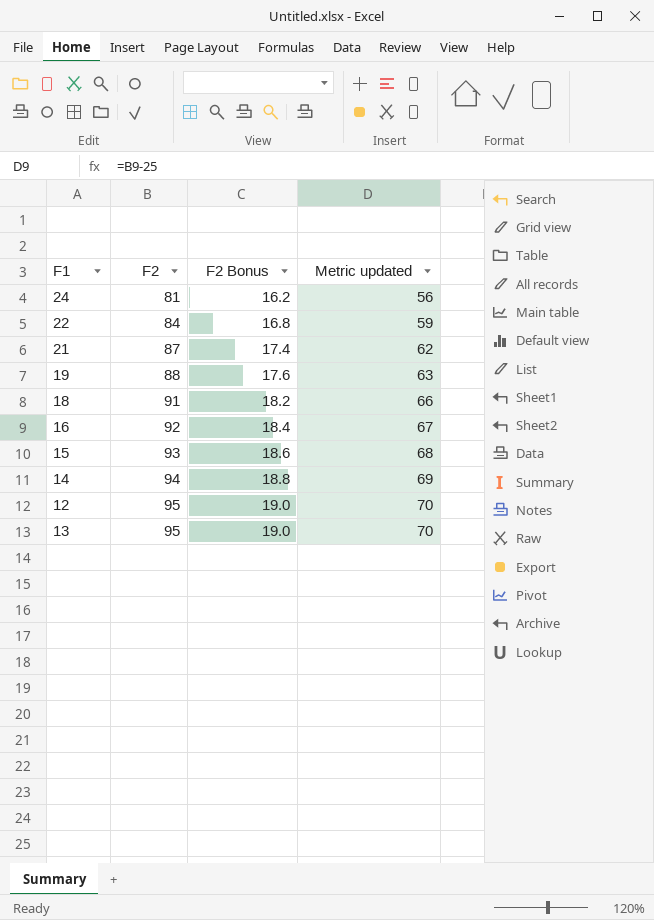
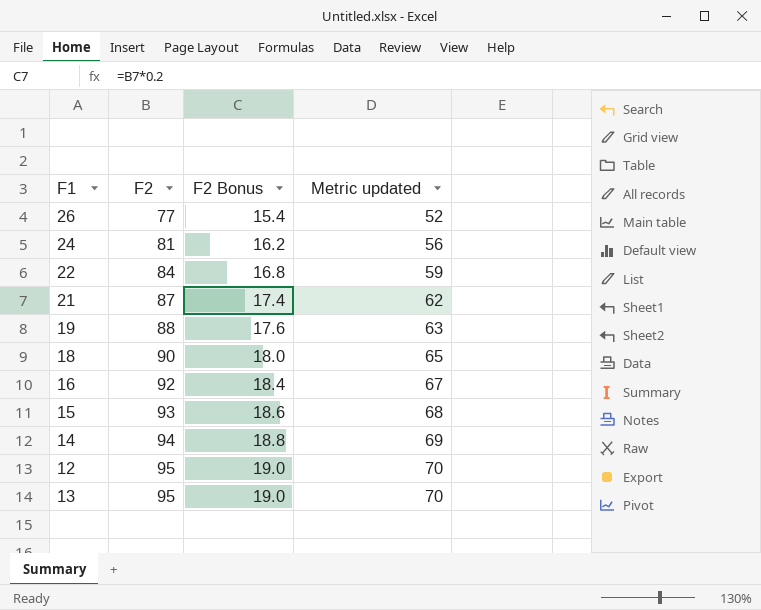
row 26: none -> 77 | 15.4 | 52
18 | F2: 91 -> 90
18 | F2 Bonus: 18.2 -> 18.0
18 | Metric updated: 66 -> 65

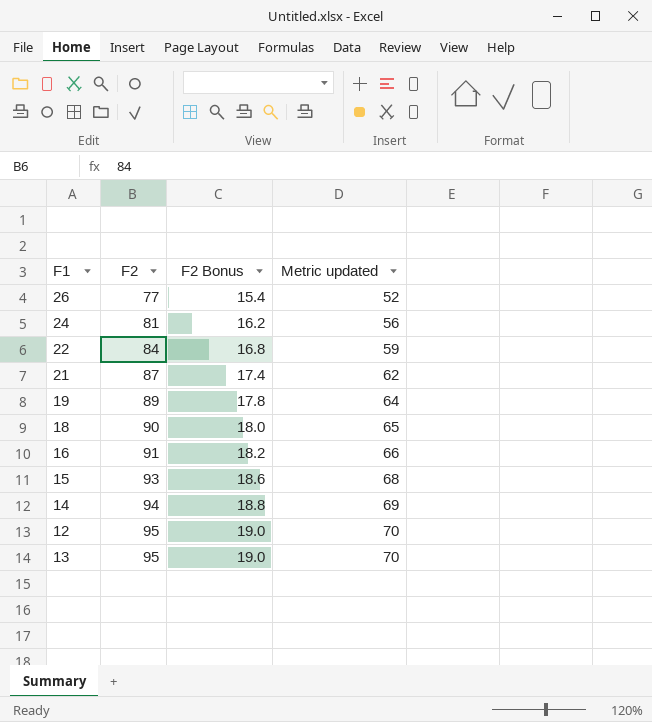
19 | F2: 88 -> 89
19 | F2 Bonus: 17.6 -> 17.8
19 | Metric updated: 63 -> 64
16 | F2: 92 -> 91
16 | F2 Bonus: 18.4 -> 18.2
16 | Metric updated: 67 -> 66

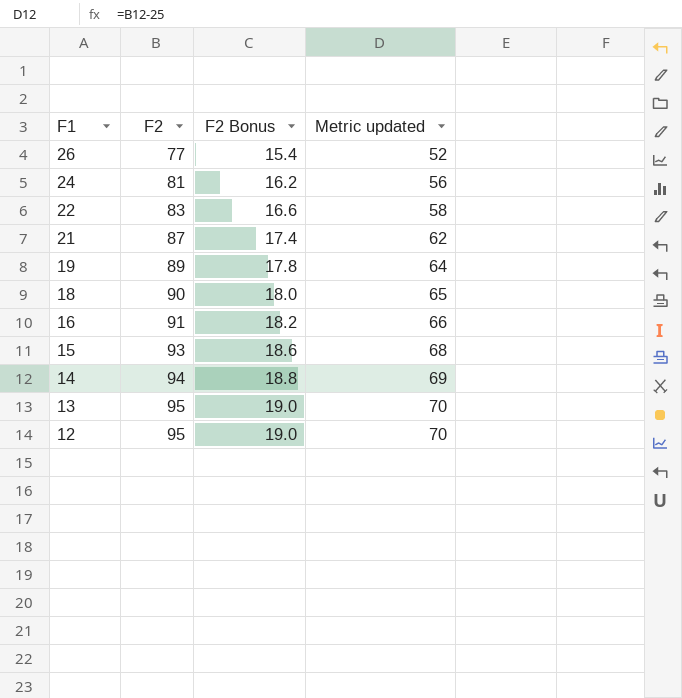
row order: F2 ascending -> F1 descending
22 | F2: 84 -> 83
22 | F2 Bonus: 16.8 -> 16.6
22 | Metric updated: 59 -> 58

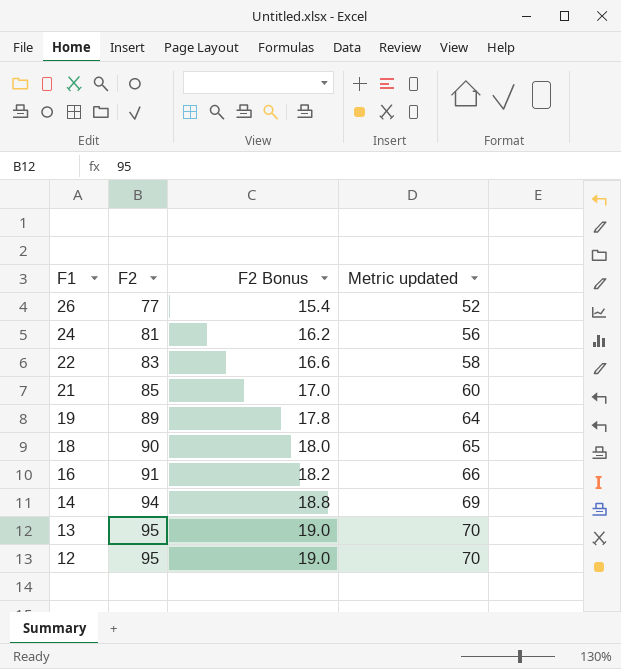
row 15: 93 | 18.6 | 68 -> none
21 | F2: 87 -> 85
21 | F2 Bonus: 17.4 -> 17.0
21 | Metric updated: 62 -> 60

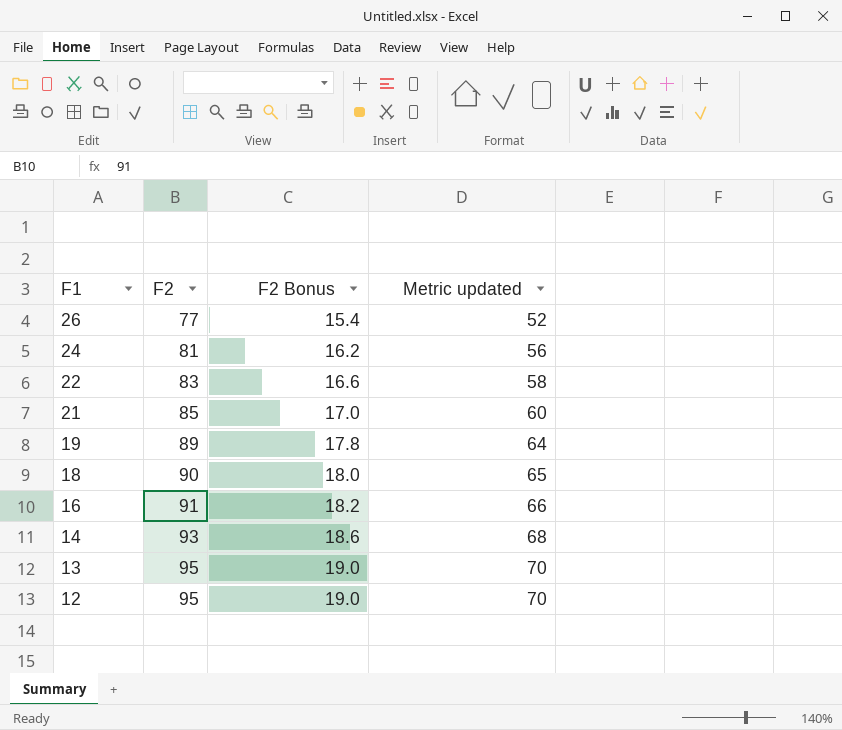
14 | F2: 94 -> 93
14 | F2 Bonus: 18.8 -> 18.6
14 | Metric updated: 69 -> 68

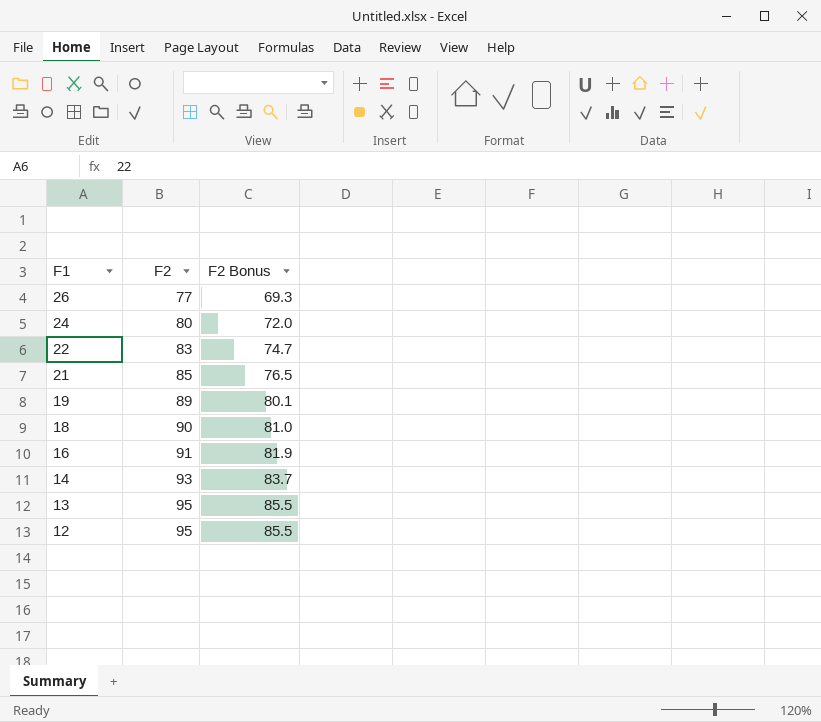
column Metric updated | formula: [F2] - 25 -> none
column F2 Bonus | formula: [F2] * 0.2 -> [F2] * 0.9
24 | F2: 81 -> 80

